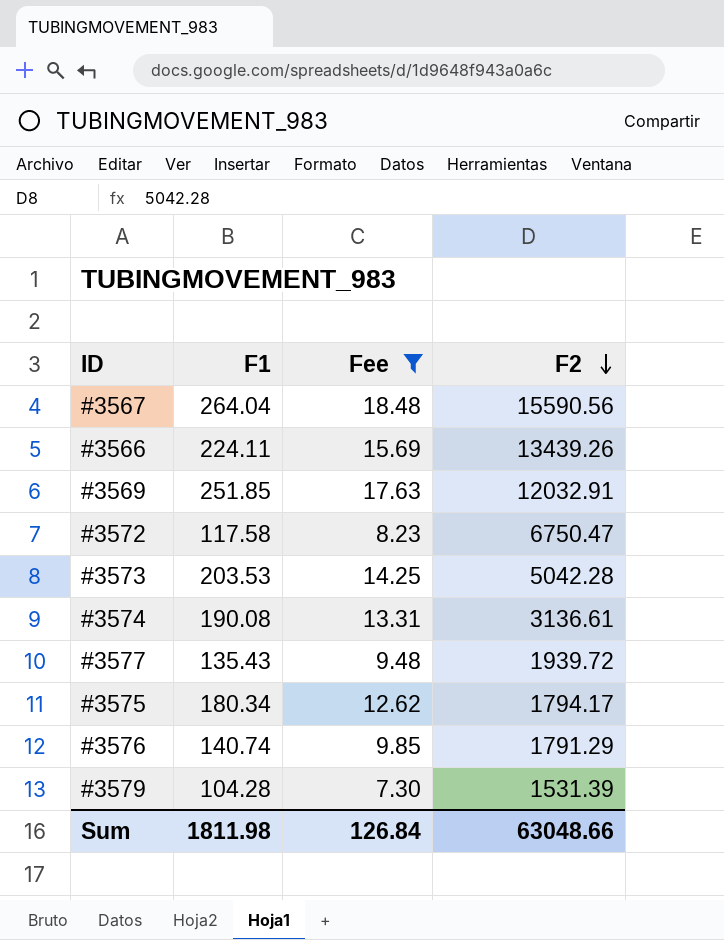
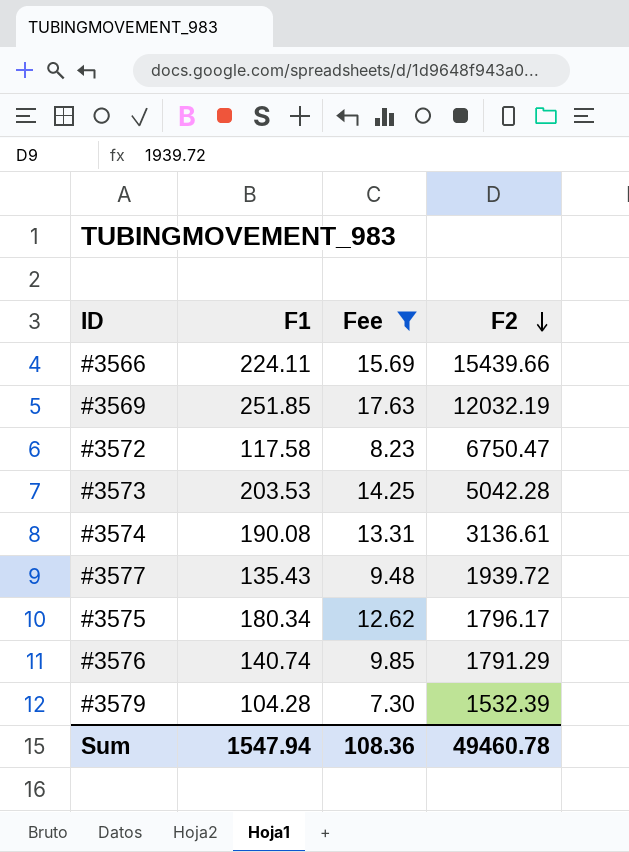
row #3567: 264.04 | 18.48 | 15590.56 -> none
#3566 | F2: 13439.26 -> 15439.66
#3569 | F2: 12032.91 -> 12032.19
#3575 | F2: 1794.17 -> 1796.17
#3579 | F2: 1531.39 -> 1532.39
Sum | F1: 1811.98 -> 1547.94
Sum | Fee: 126.84 -> 108.36
Sum | F2: 63048.66 -> 49460.78

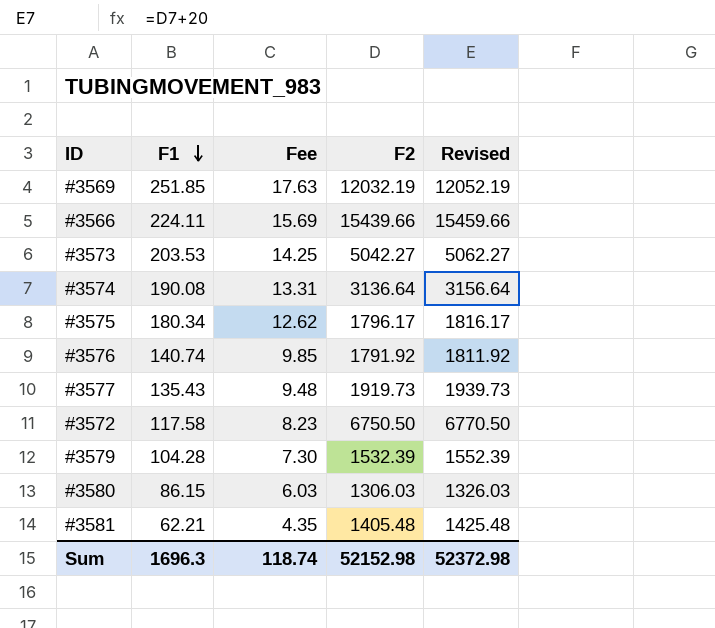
filter: Fee >= 7.30 -> none
row order: F2 descending -> F1 descending
column Revised | formula: none -> [F2] + 20
#3573 | F2: 5042.28 -> 5042.27
#3574 | F2: 3136.61 -> 3136.64
#3576 | F2: 1791.29 -> 1791.92
#3577 | F2: 1939.72 -> 1919.73
#3572 | F2: 6750.47 -> 6750.50
Sum | F1: 1547.94 -> 1696.3
Sum | Fee: 108.36 -> 118.74
Sum | F2: 49460.78 -> 52152.98

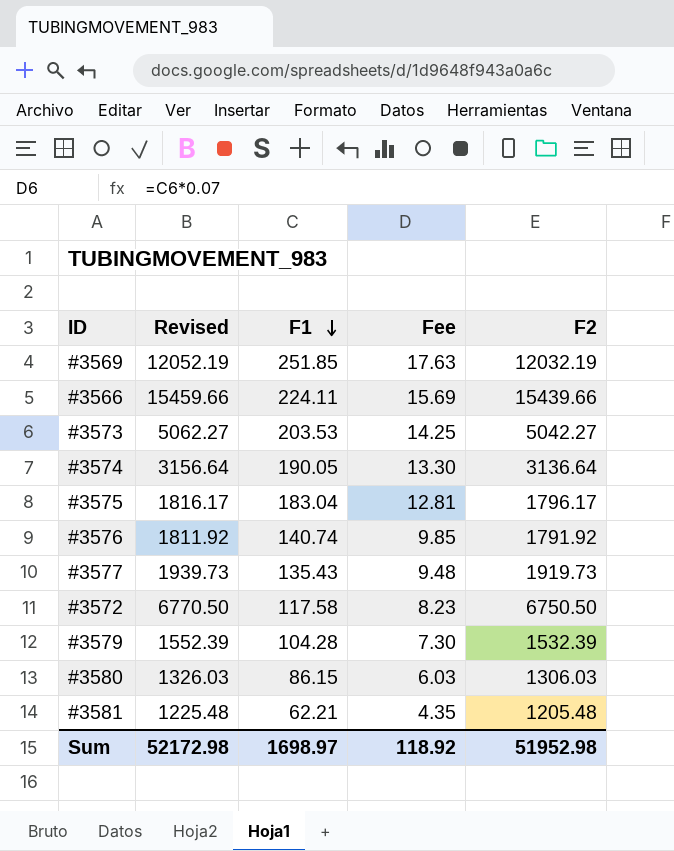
column Revised | position: 5 -> 2
#3574 | F1: 190.08 -> 190.05
#3574 | Fee: 13.31 -> 13.30
#3575 | F1: 180.34 -> 183.04
#3575 | Fee: 12.62 -> 12.81
#3581 | Revised: 1425.48 -> 1225.48
#3581 | F2: 1405.48 -> 1205.48
Sum | Revised: 52372.98 -> 52172.98
Sum | F1: 1696.3 -> 1698.97
Sum | Fee: 118.74 -> 118.92
Sum | F2: 52152.98 -> 51952.98

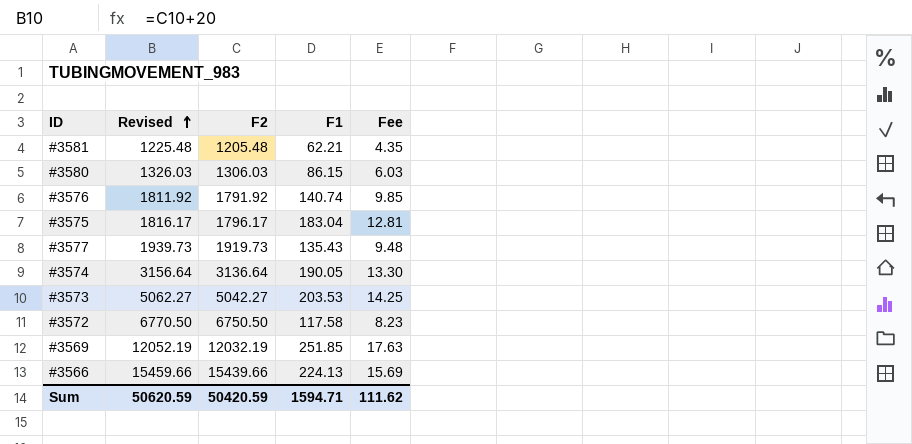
row order: F1 descending -> Revised ascending
column F2 | position: 5 -> 3
row #3579: 1552.39 | 104.28 | 7.30 | 1532.39 -> none
#3566 | F1: 224.11 -> 224.13
Sum | Revised: 52172.98 -> 50620.59
Sum | F2: 51952.98 -> 50420.59
Sum | F1: 1698.97 -> 1594.71
Sum | Fee: 118.92 -> 111.62

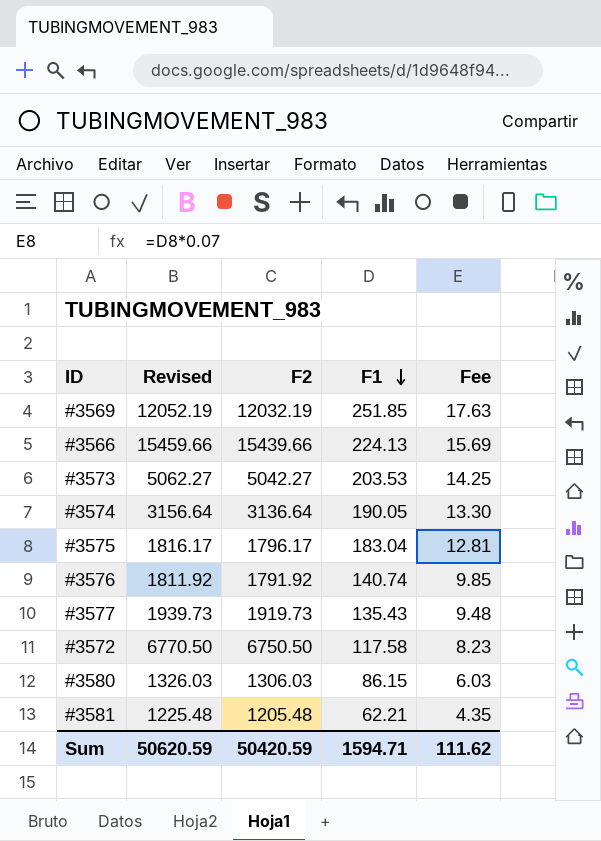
row order: Revised ascending -> F1 descending

